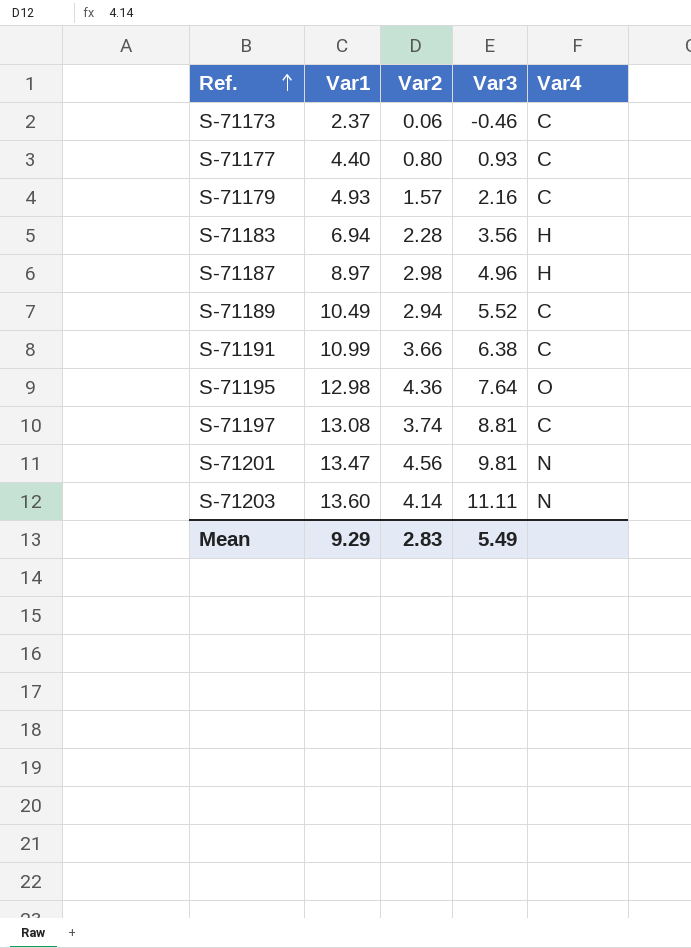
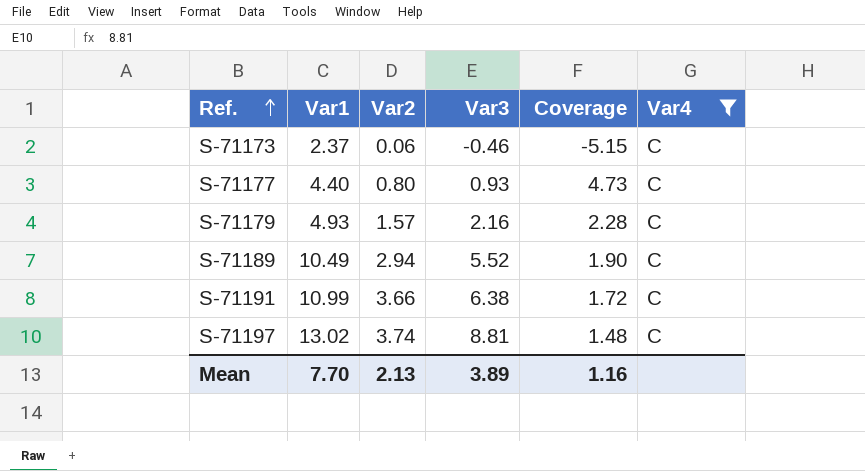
filter: none -> Var4 = C
column Coverage | formula: none -> [Var1] / [Var3]
S-71197 | Var1: 13.08 -> 13.02
Mean | Var1: 9.29 -> 7.70
Mean | Var2: 2.83 -> 2.13
Mean | Var3: 5.49 -> 3.89

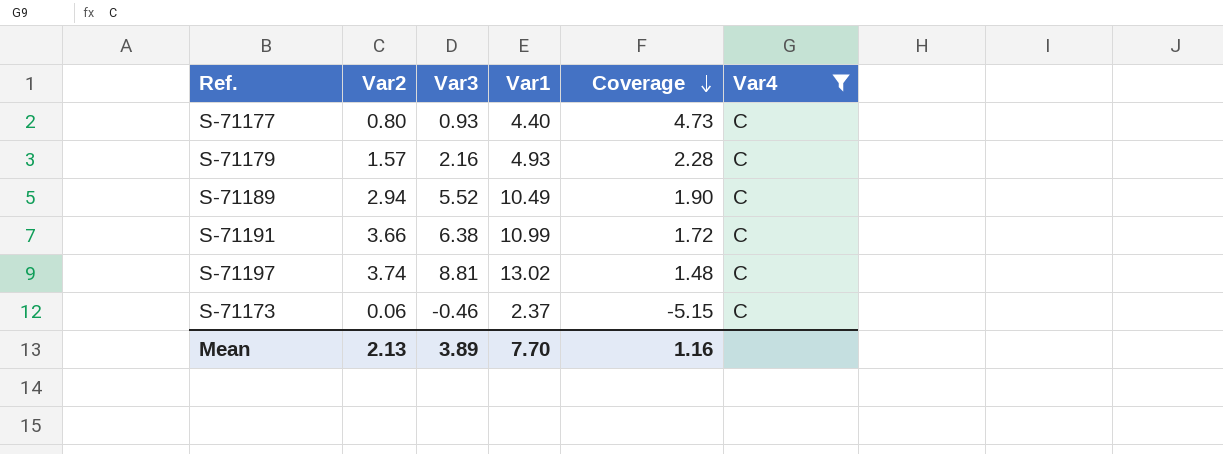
row order: Ref. ascending -> Coverage descending
column Var1 | position: 2 -> 4

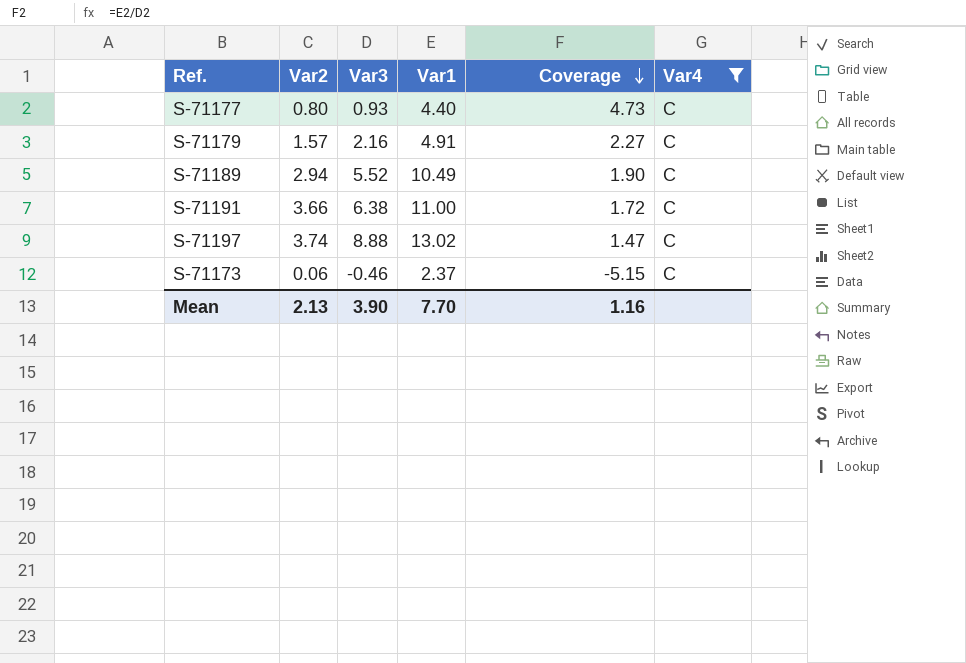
S-71179 | Var1: 4.93 -> 4.91
S-71179 | Coverage: 2.28 -> 2.27
S-71191 | Var1: 10.99 -> 11.00
S-71197 | Var3: 8.81 -> 8.88
S-71197 | Coverage: 1.48 -> 1.47
Mean | Var3: 3.89 -> 3.90

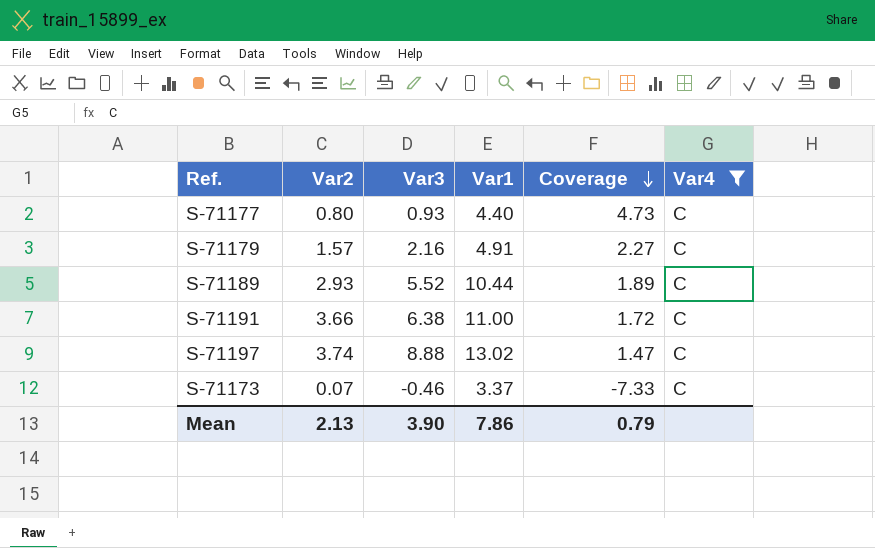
S-71189 | Var2: 2.94 -> 2.93
S-71189 | Var1: 10.49 -> 10.44
S-71189 | Coverage: 1.90 -> 1.89
S-71173 | Var2: 0.06 -> 0.07
S-71173 | Var1: 2.37 -> 3.37
S-71173 | Coverage: -5.15 -> -7.33
Mean | Var1: 7.70 -> 7.86
Mean | Coverage: 1.16 -> 0.79

